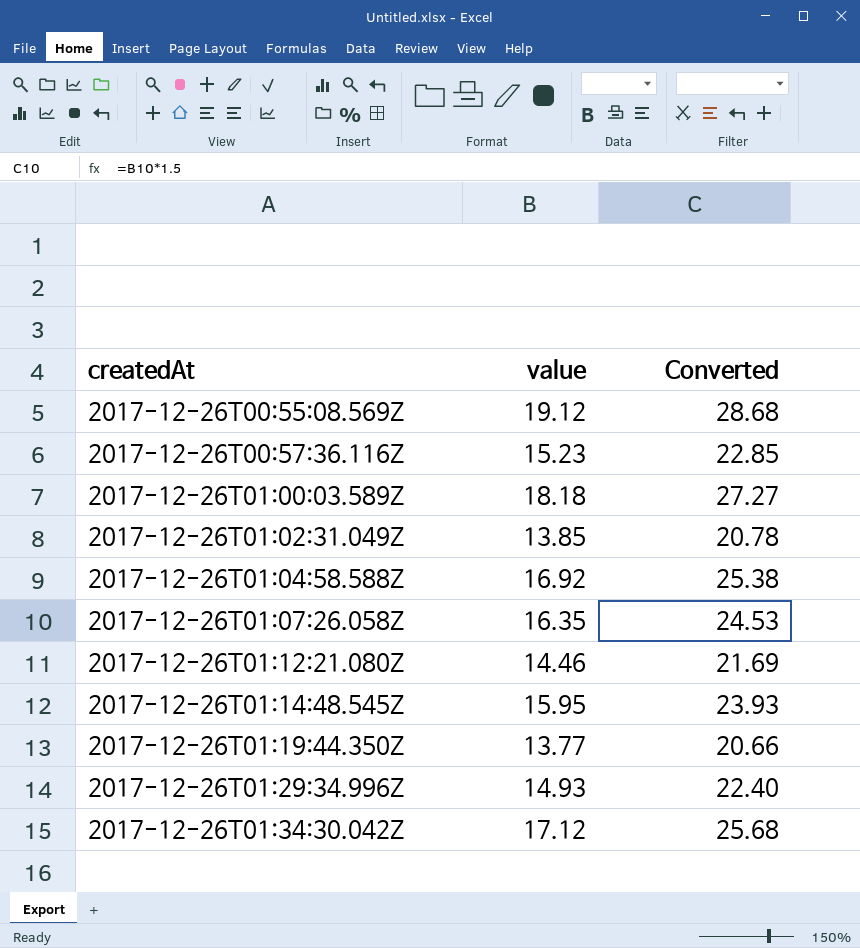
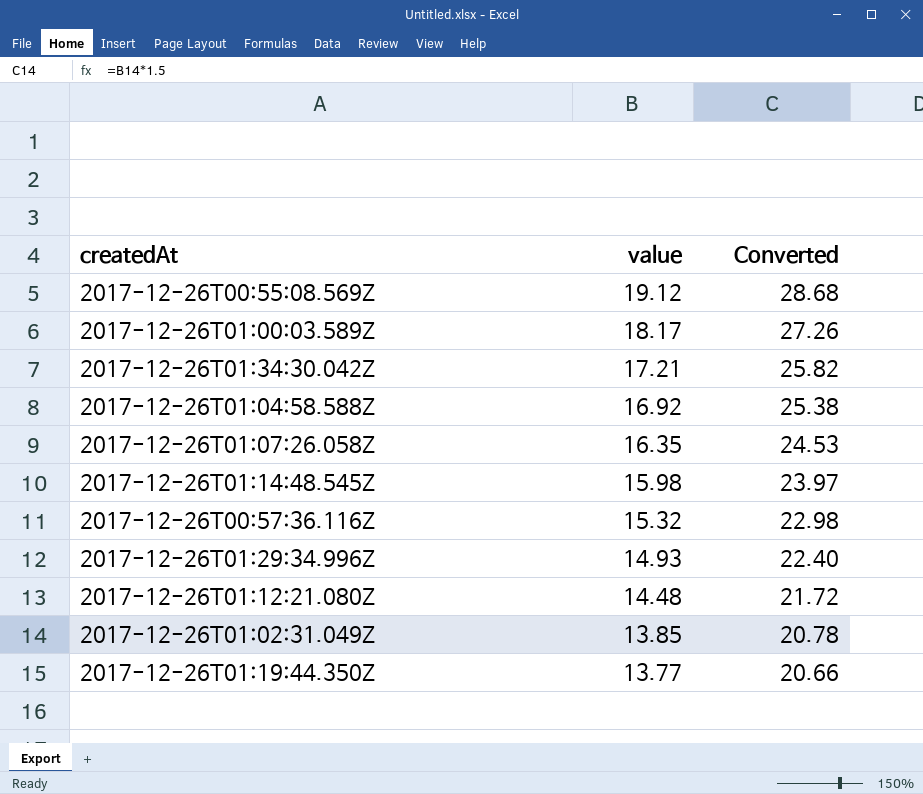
row order: createdAt ascending -> value descending
2017-12-26T01:00:03.589Z | value: 18.18 -> 18.17
2017-12-26T01:00:03.589Z | Converted: 27.27 -> 27.26
2017-12-26T01:34:30.042Z | value: 17.12 -> 17.21
2017-12-26T01:34:30.042Z | Converted: 25.68 -> 25.82
2017-12-26T01:14:48.545Z | value: 15.95 -> 15.98
2017-12-26T01:14:48.545Z | Converted: 23.93 -> 23.97
2017-12-26T00:57:36.116Z | value: 15.23 -> 15.32
2017-12-26T00:57:36.116Z | Converted: 22.85 -> 22.98
2017-12-26T01:12:21.080Z | value: 14.46 -> 14.48
2017-12-26T01:12:21.080Z | Converted: 21.69 -> 21.72

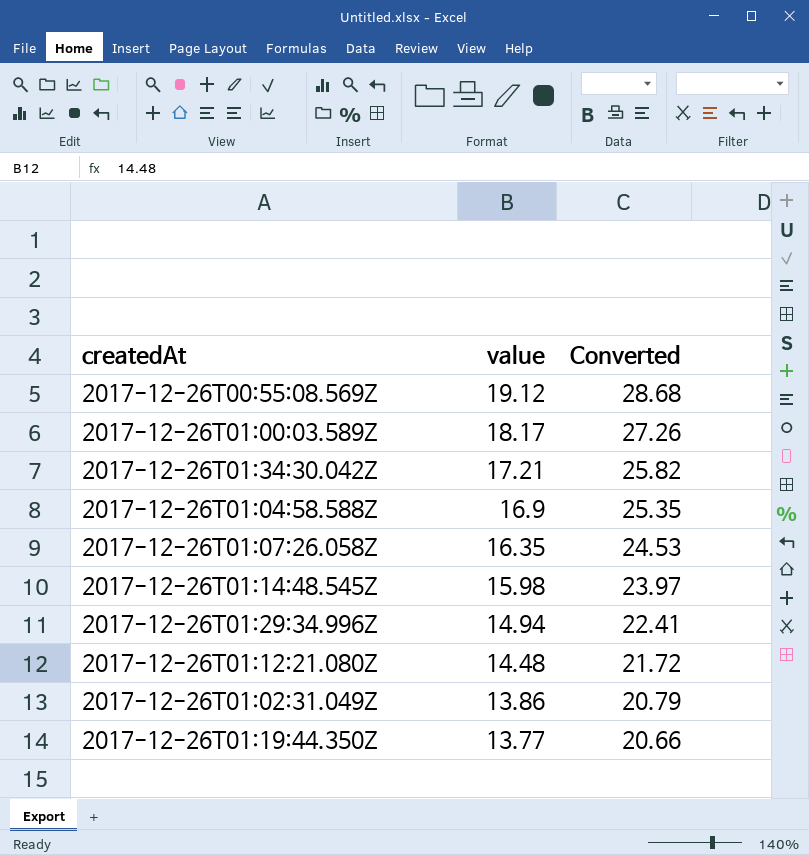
row 2017-12-26T00:57:36.116Z: 15.32 | 22.98 -> none
2017-12-26T01:04:58.588Z | value: 16.92 -> 16.9
2017-12-26T01:04:58.588Z | Converted: 25.38 -> 25.35
2017-12-26T01:29:34.996Z | value: 14.93 -> 14.94
2017-12-26T01:29:34.996Z | Converted: 22.40 -> 22.41
2017-12-26T01:02:31.049Z | value: 13.85 -> 13.86
2017-12-26T01:02:31.049Z | Converted: 20.78 -> 20.79

